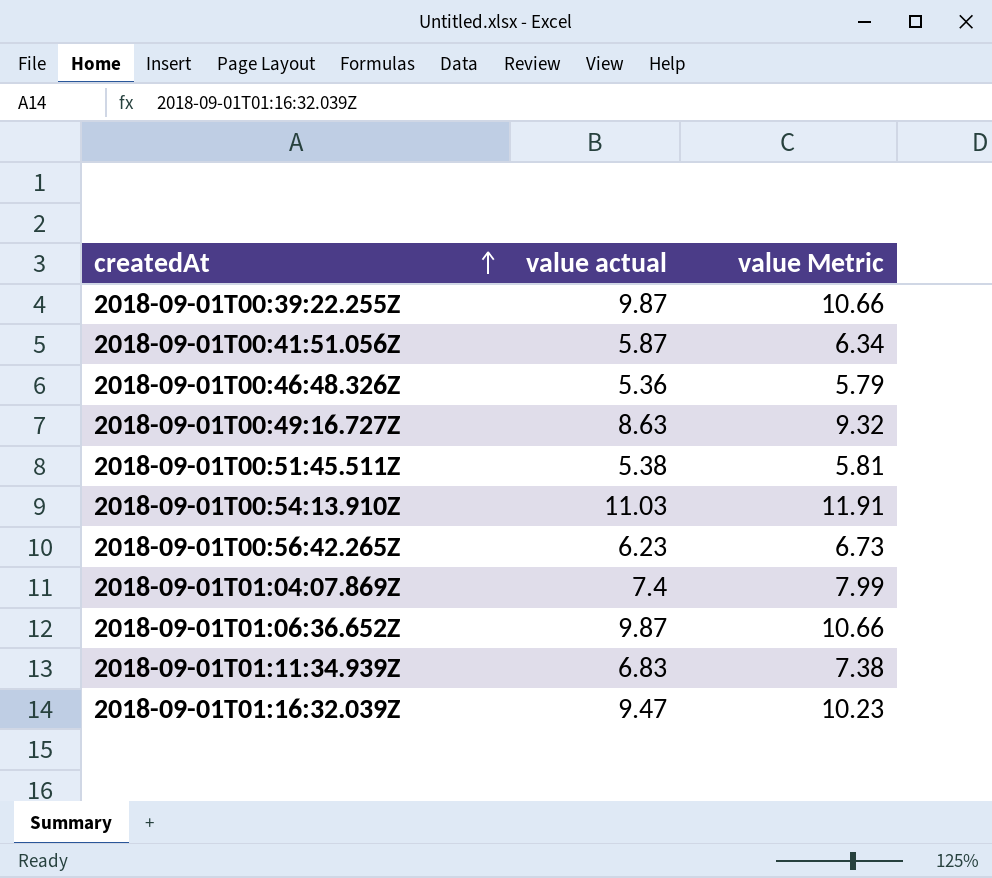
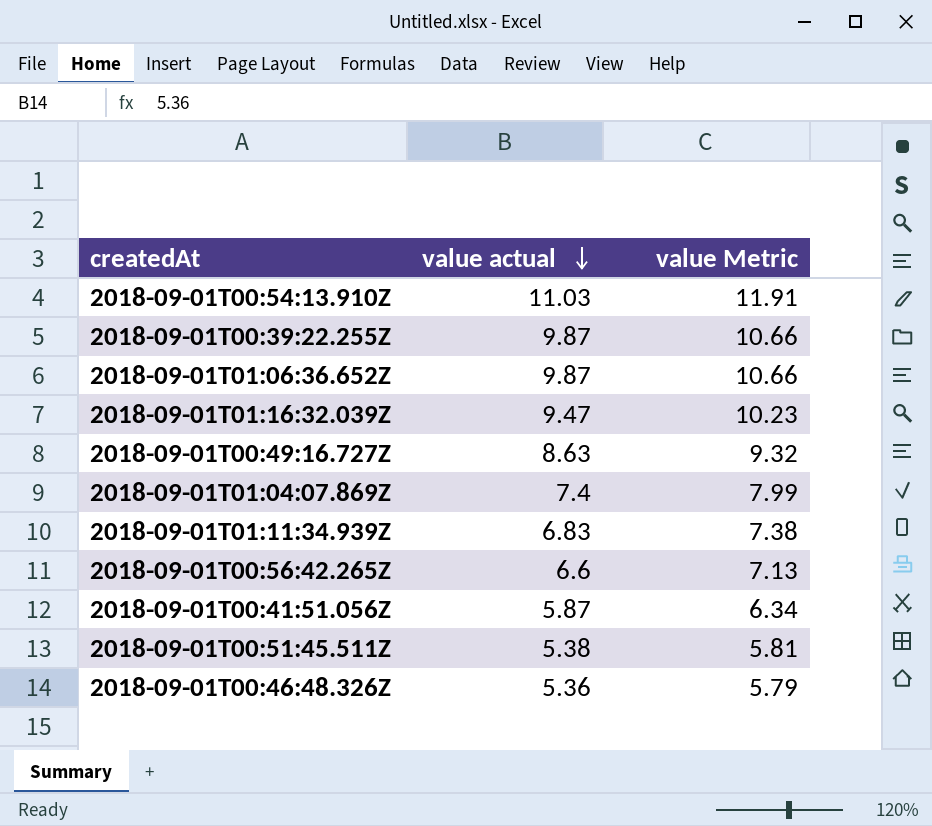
row order: createdAt ascending -> value actual descending
2018-09-01T00:56:42.265Z | value actual: 6.23 -> 6.6
2018-09-01T00:56:42.265Z | value Metric: 6.73 -> 7.13

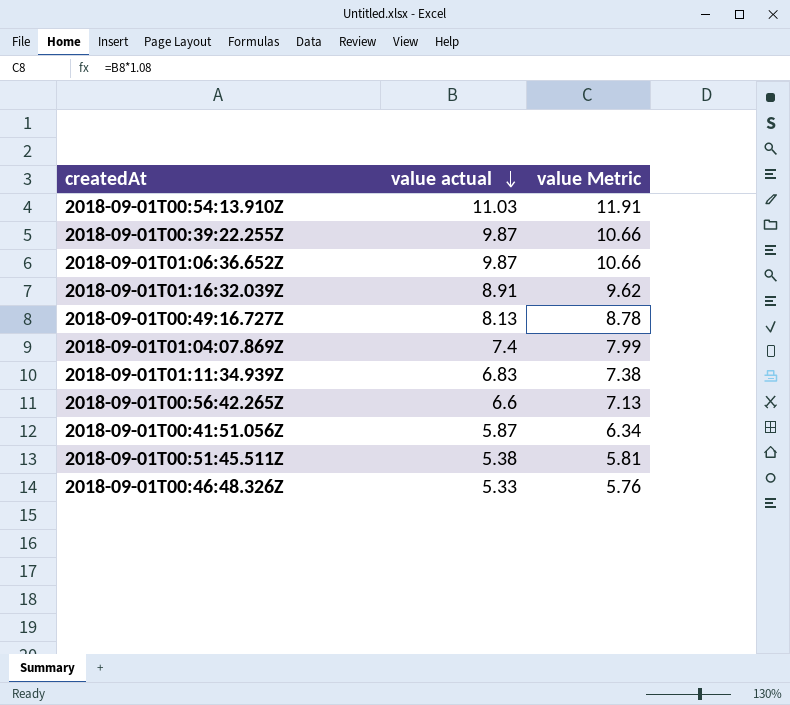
2018-09-01T01:16:32.039Z | value actual: 9.47 -> 8.91
2018-09-01T01:16:32.039Z | value Metric: 10.23 -> 9.62
2018-09-01T00:49:16.727Z | value actual: 8.63 -> 8.13
2018-09-01T00:49:16.727Z | value Metric: 9.32 -> 8.78
2018-09-01T00:46:48.326Z | value actual: 5.36 -> 5.33
2018-09-01T00:46:48.326Z | value Metric: 5.79 -> 5.76

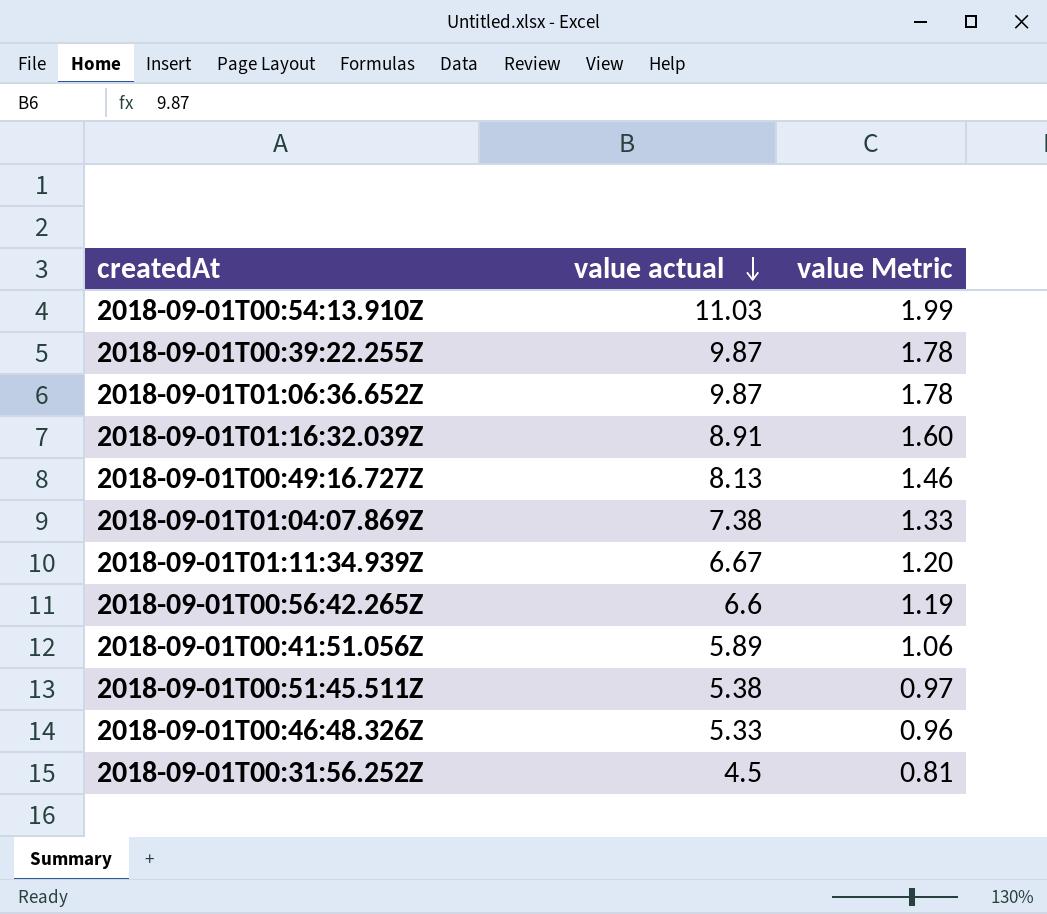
column value Metric | formula: [value actual] * 1.08 -> [value actual] * 0.18
2018-09-01T01:04:07.869Z | value actual: 7.4 -> 7.38
2018-09-01T01:11:34.939Z | value actual: 6.83 -> 6.67
2018-09-01T00:41:51.056Z | value actual: 5.87 -> 5.89
row 2018-09-01T00:31:56.252Z: none -> 4.5 | 0.81

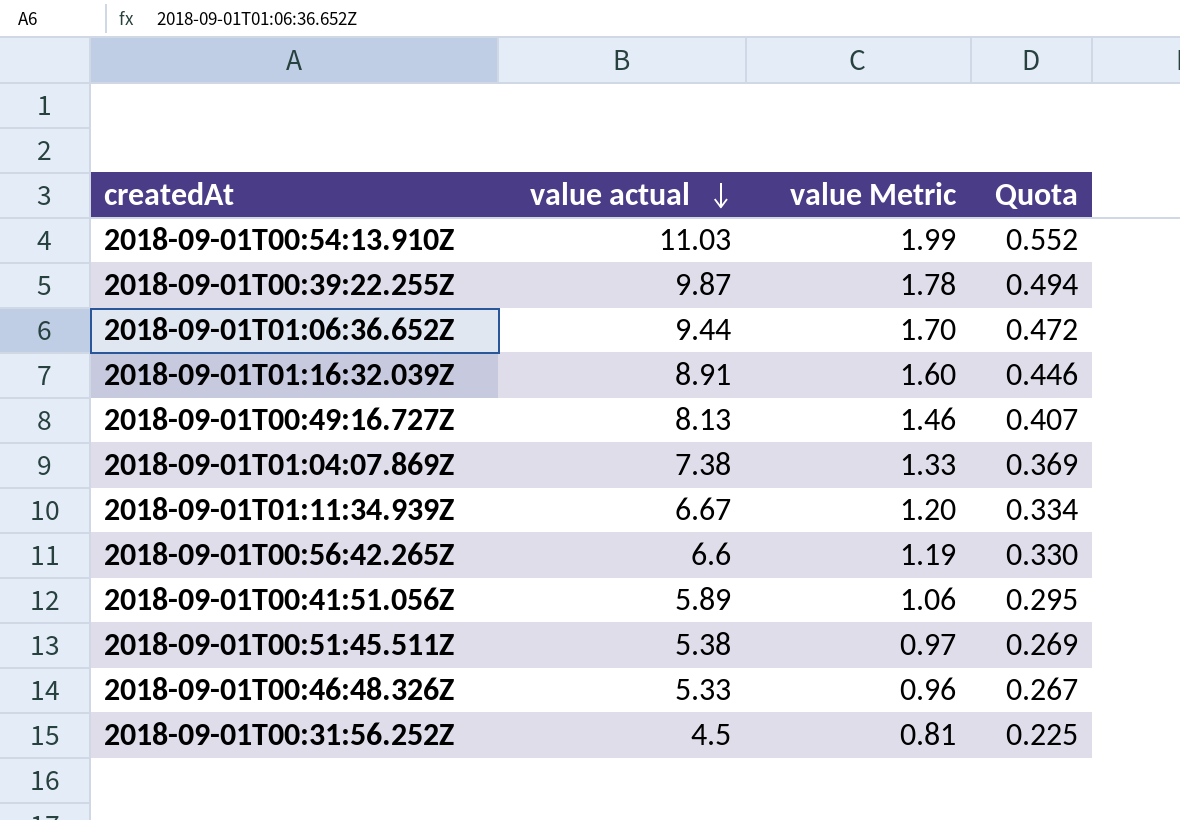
column Quota | formula: none -> [value actual] * 0.05
2018-09-01T01:06:36.652Z | value actual: 9.87 -> 9.44
2018-09-01T01:06:36.652Z | value Metric: 1.78 -> 1.70

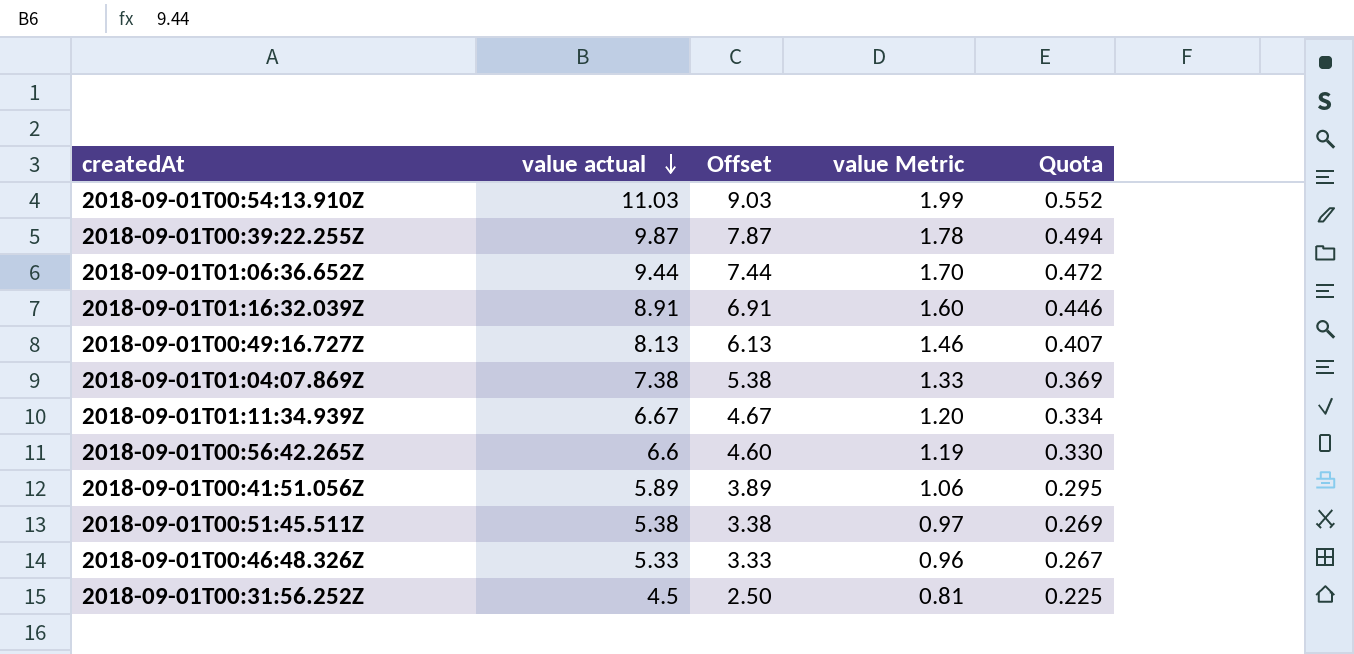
column Offset | formula: none -> [value actual] - 2

